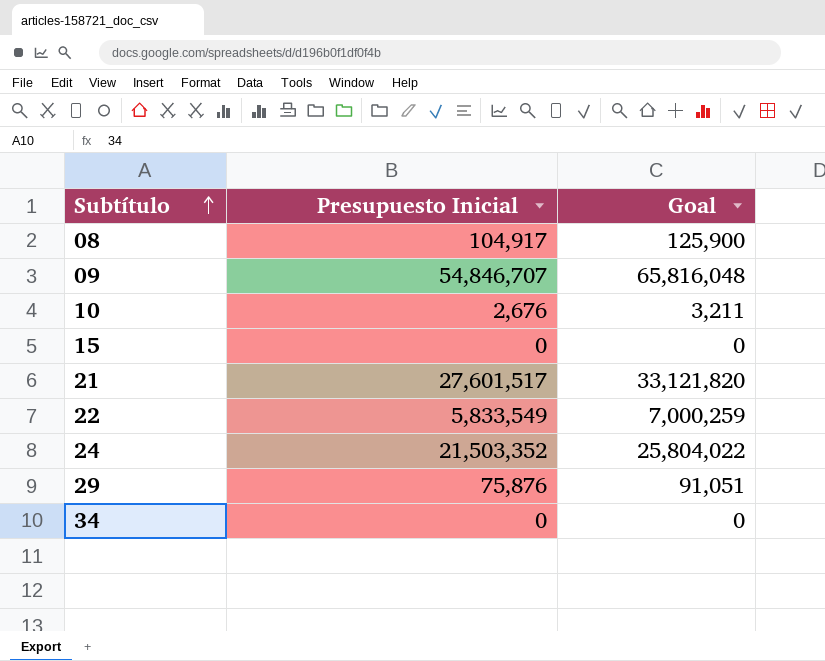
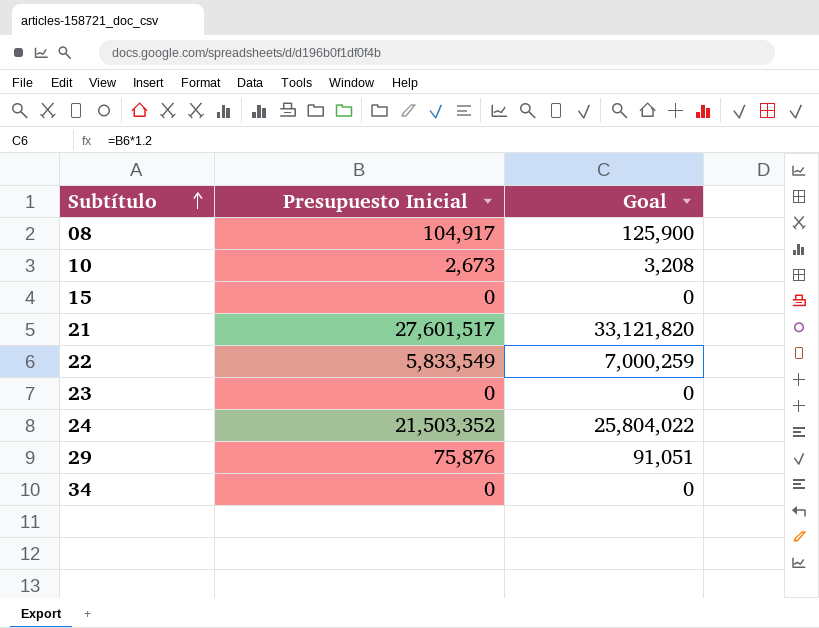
row 09: 54,846,707 | 65,816,048 -> none
10 | Presupuesto Inicial: 2,676 -> 2,673
10 | Goal: 3,211 -> 3,208
row 23: none -> 0 | 0

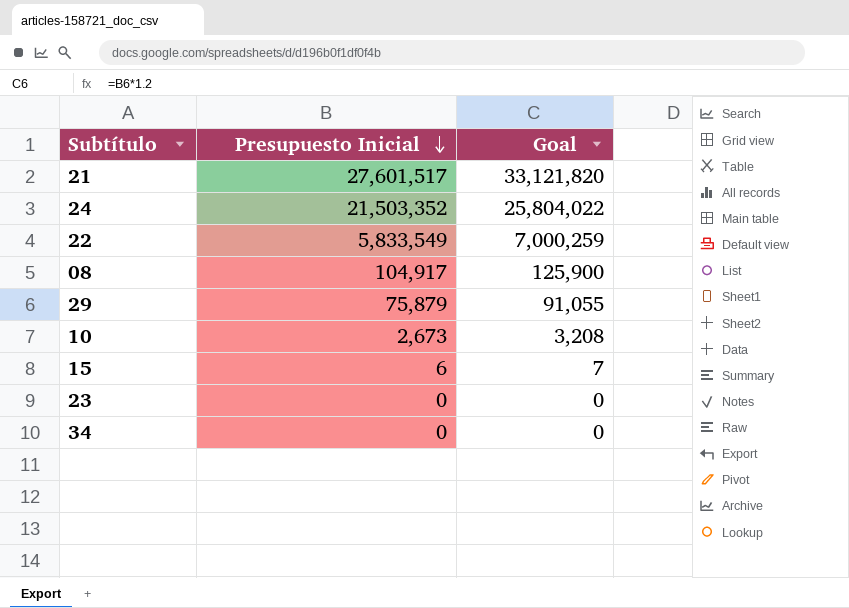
row order: Subtítulo ascending -> Presupuesto Inicial descending
29 | Presupuesto Inicial: 75,876 -> 75,879
29 | Goal: 91,051 -> 91,055
15 | Presupuesto Inicial: 0 -> 6
15 | Goal: 0 -> 7

